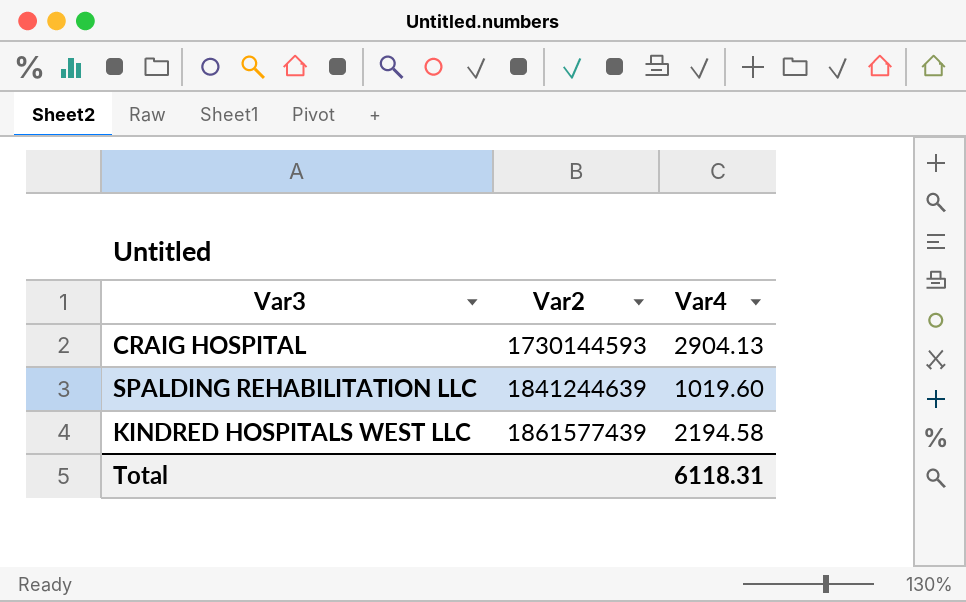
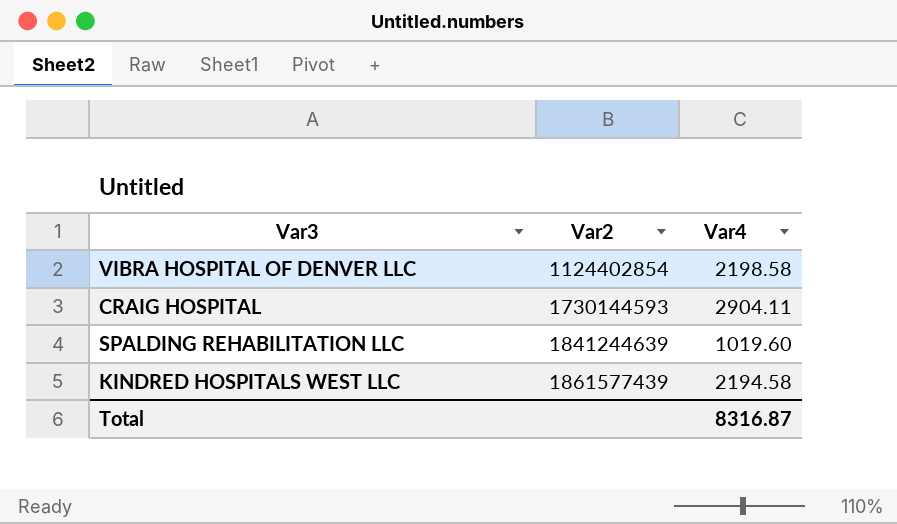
row VIBRA HOSPITAL OF DENVER LLC: none -> 1124402854 | 2198.58
CRAIG HOSPITAL | Var4: 2904.13 -> 2904.11
Total | Var4: 6118.31 -> 8316.87

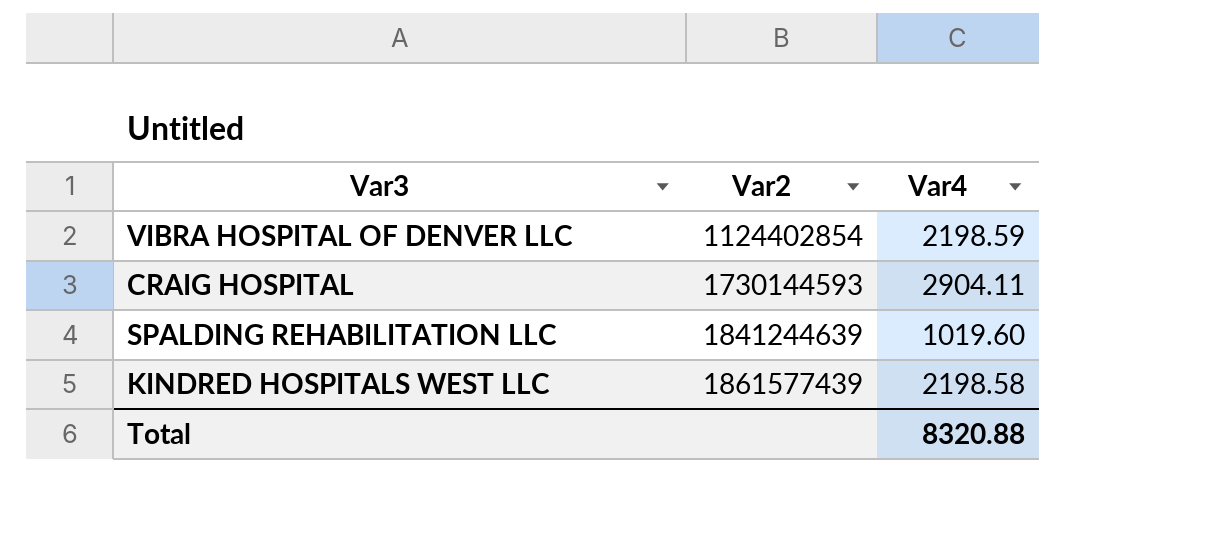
VIBRA HOSPITAL OF DENVER LLC | Var4: 2198.58 -> 2198.59
KINDRED HOSPITALS WEST LLC | Var4: 2194.58 -> 2198.58
Total | Var4: 8316.87 -> 8320.88

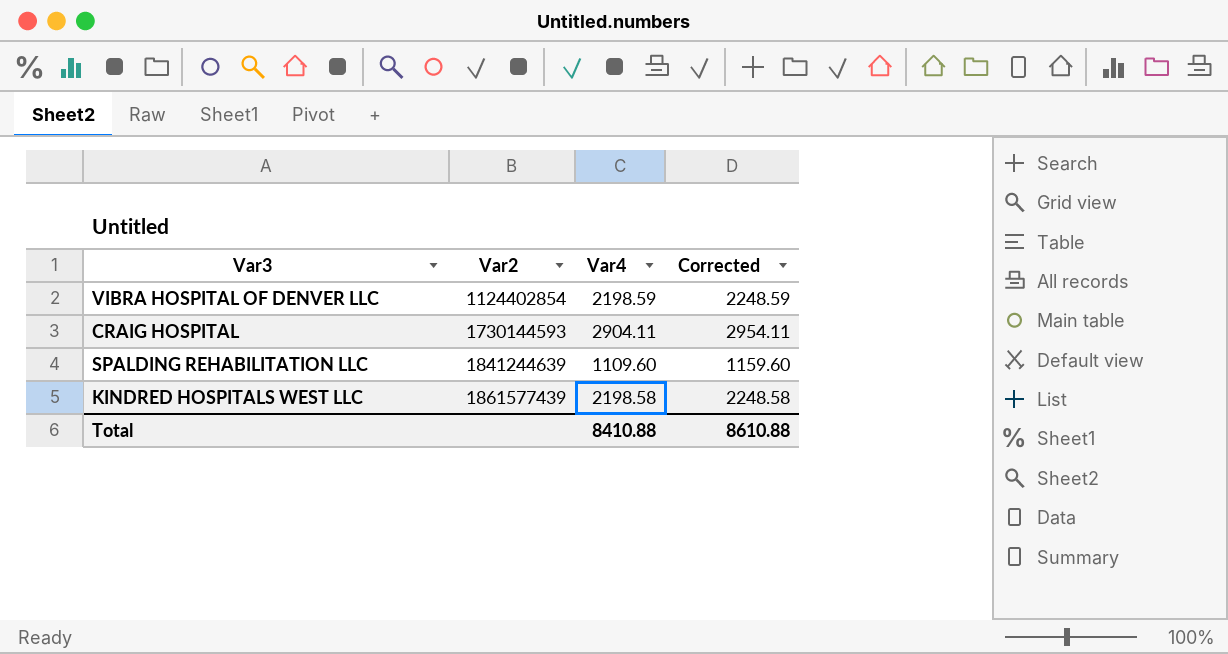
column Corrected | formula: none -> [Var4] + 50
SPALDING REHABILITATION LLC | Var4: 1019.60 -> 1109.60
Total | Var4: 8320.88 -> 8410.88

